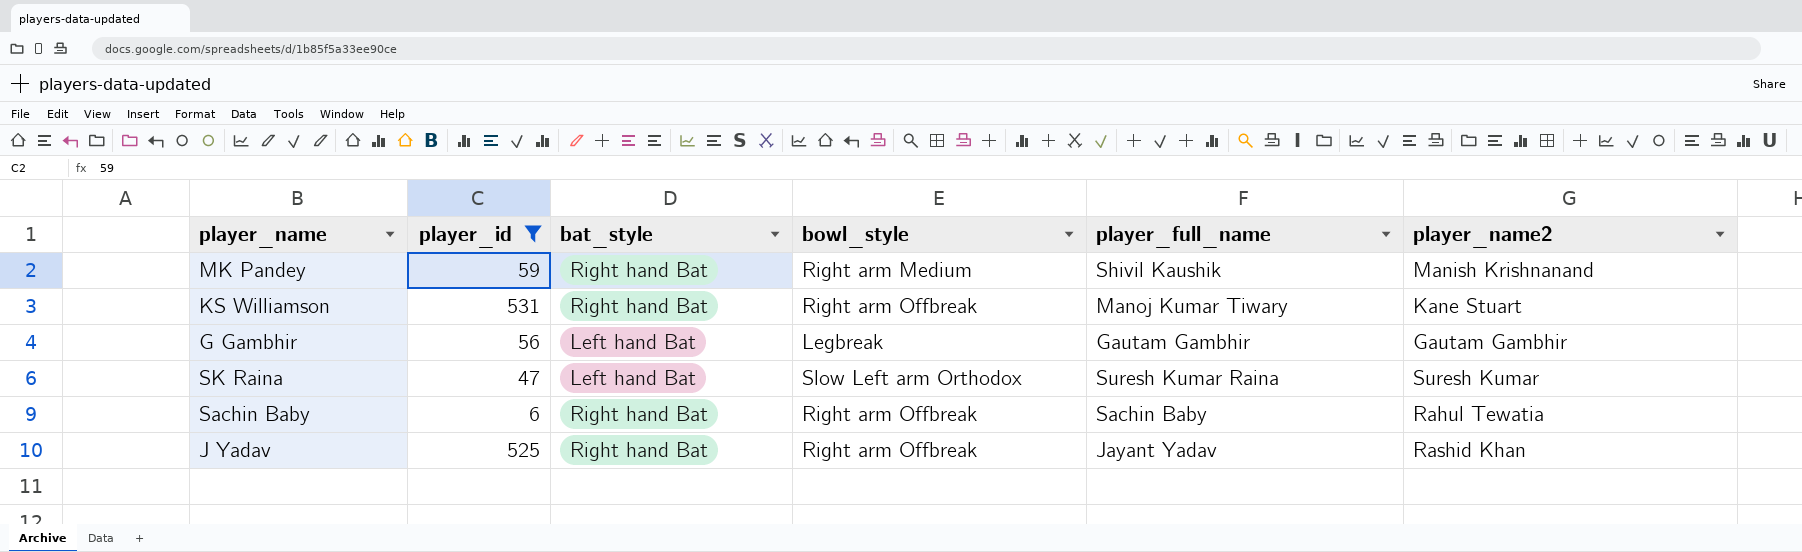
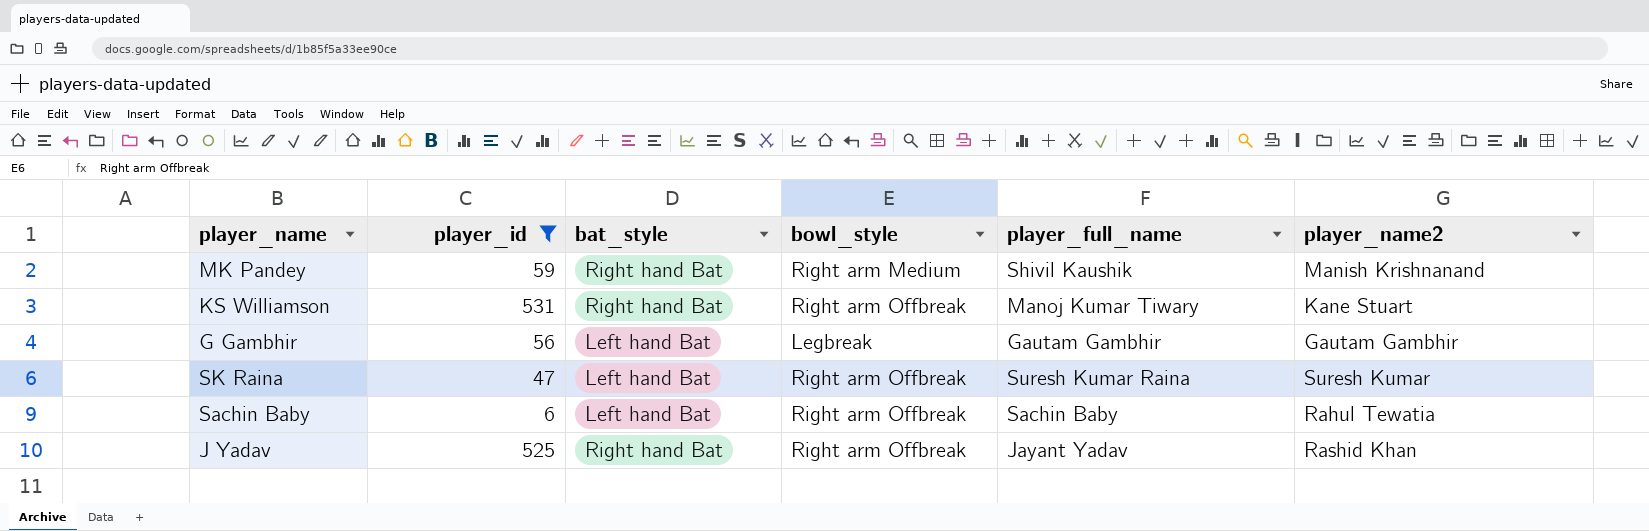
SK Raina | bowl_style: Slow Left arm Orthodox -> Right arm Offbreak
Sachin Baby | bat_style: Right hand Bat -> Left hand Bat

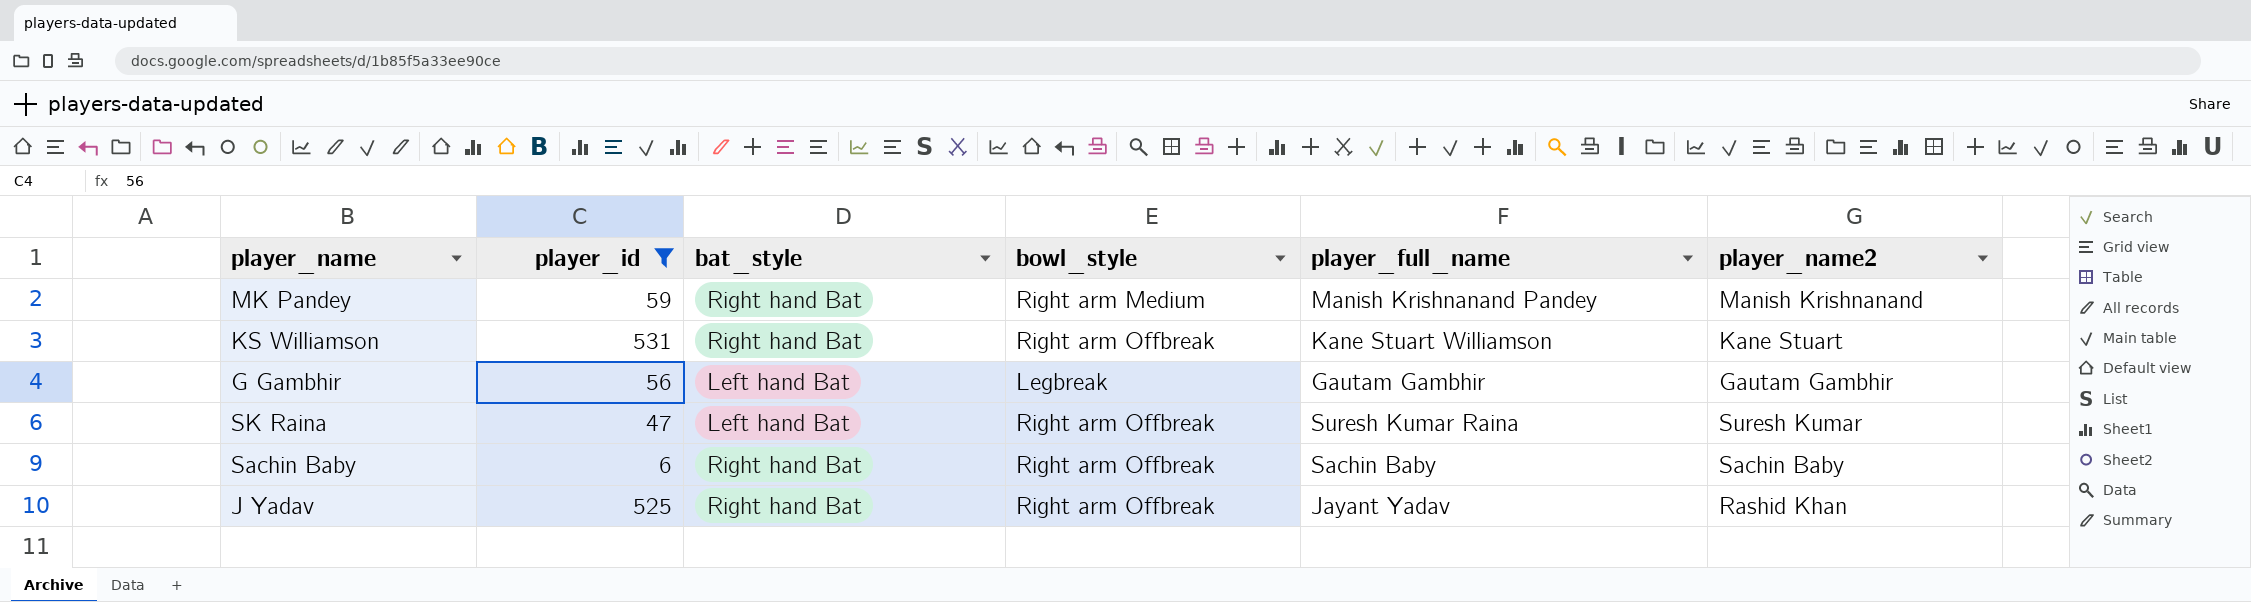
MK Pandey | player_full_name: Shivil Kaushik -> Manish Krishnanand Pandey
KS Williamson | player_full_name: Manoj Kumar Tiwary -> Kane Stuart Williamson
Sachin Baby | bat_style: Left hand Bat -> Right hand Bat
Sachin Baby | player_name2: Rahul Tewatia -> Sachin Baby

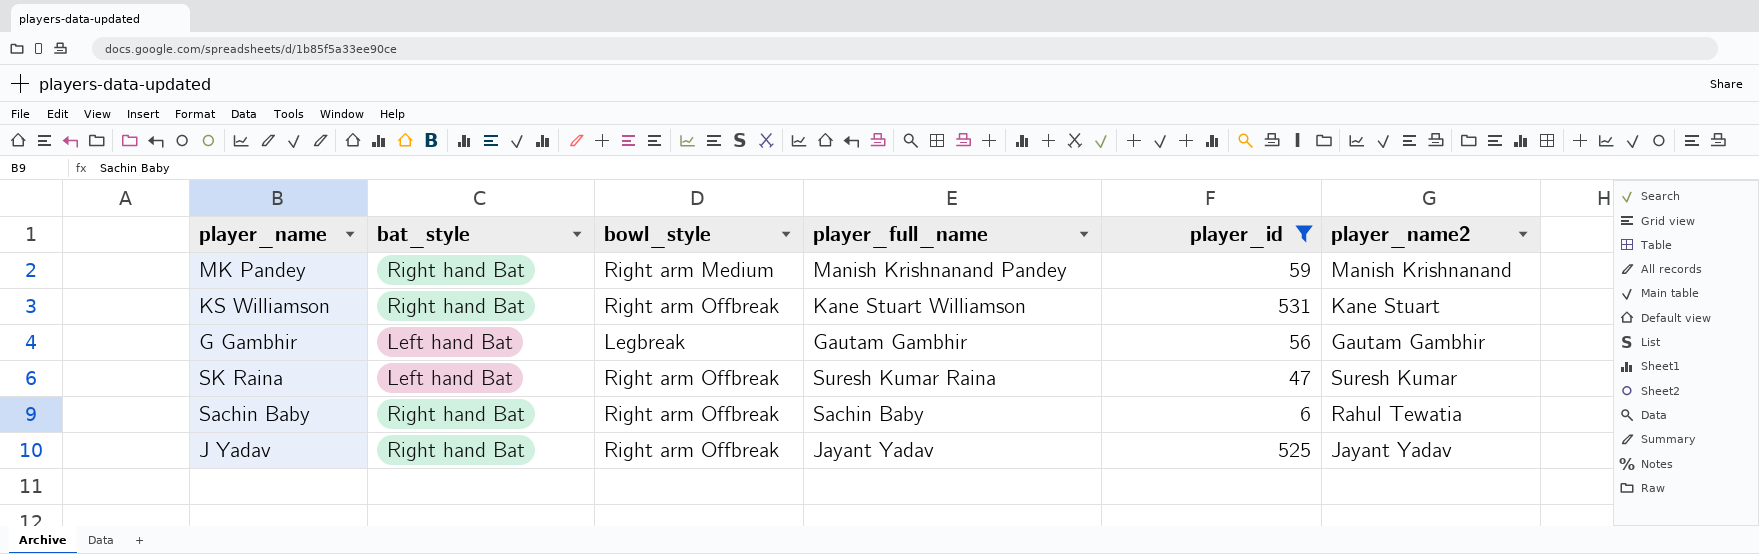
column player_id | position: 2 -> 5
Sachin Baby | player_name2: Sachin Baby -> Rahul Tewatia
J Yadav | player_name2: Rashid Khan -> Jayant Yadav

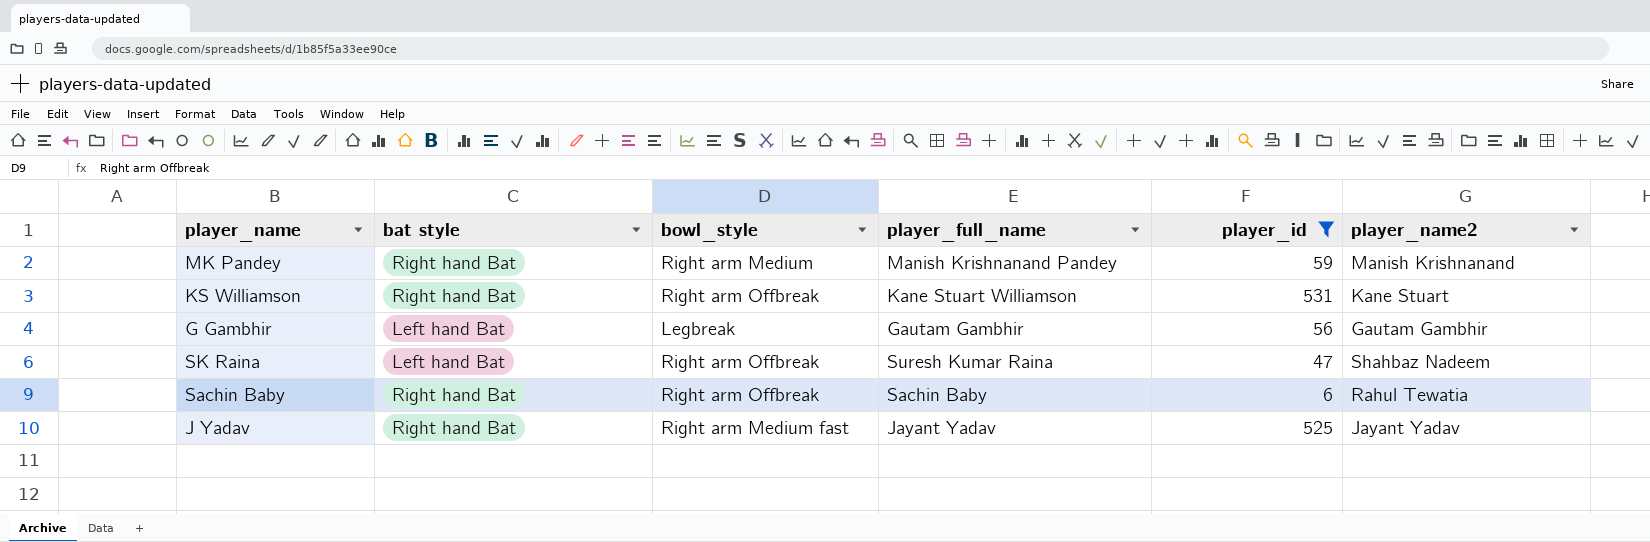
column name: bat_style -> bat style
SK Raina | player_name2: Suresh Kumar -> Shahbaz Nadeem
J Yadav | bowl_style: Right arm Offbreak -> Right arm Medium fast

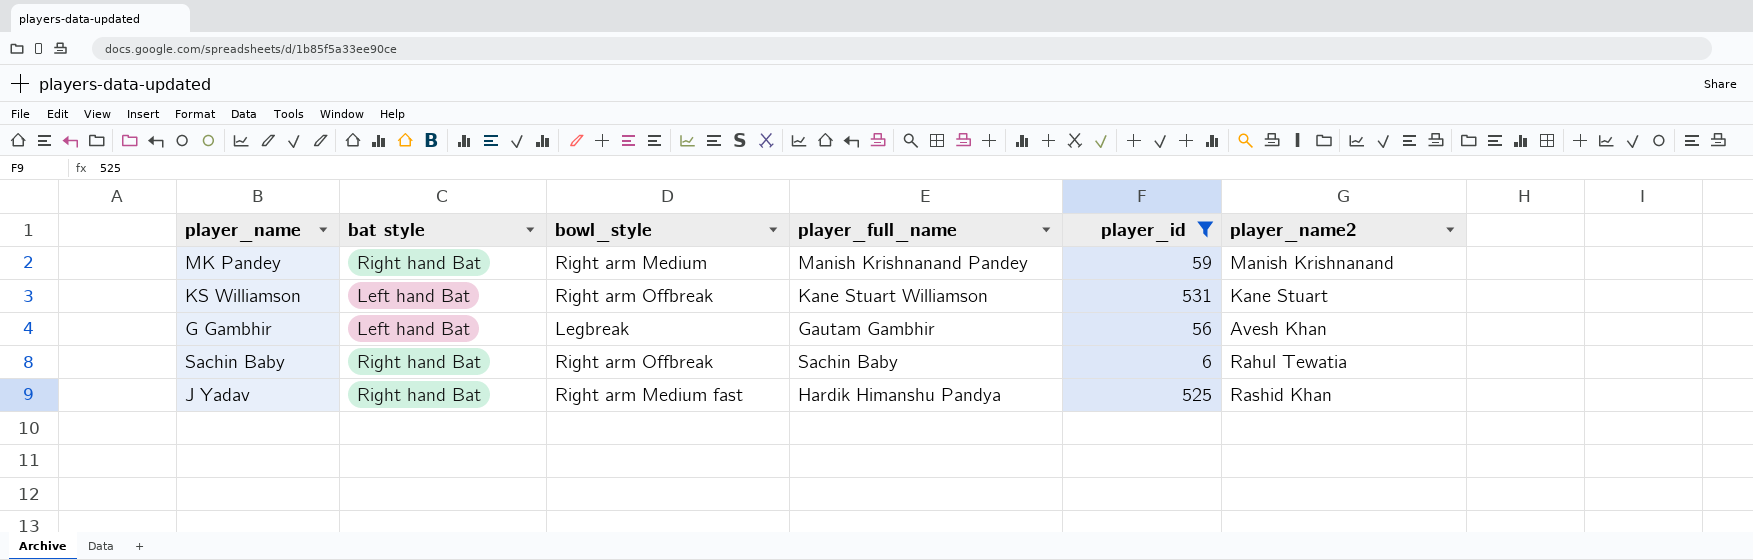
row SK Raina: Left hand Bat | Right arm Offbreak | Suresh Kumar Raina | 47 | Shahbaz Nadeem -> none
KS Williamson | bat style: Right hand Bat -> Left hand Bat
G Gambhir | player_name2: Gautam Gambhir -> Avesh Khan
J Yadav | player_full_name: Jayant Yadav -> Hardik Himanshu Pandya
J Yadav | player_name2: Jayant Yadav -> Rashid Khan

